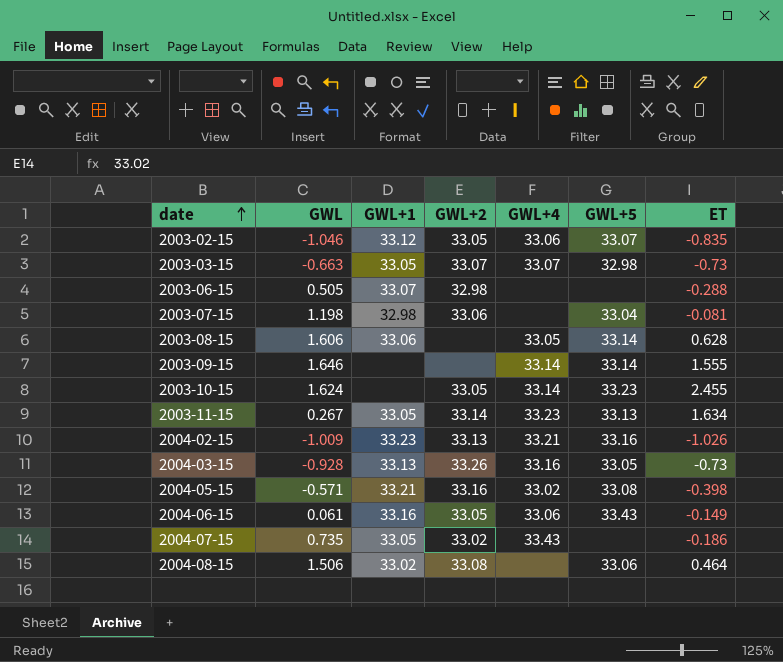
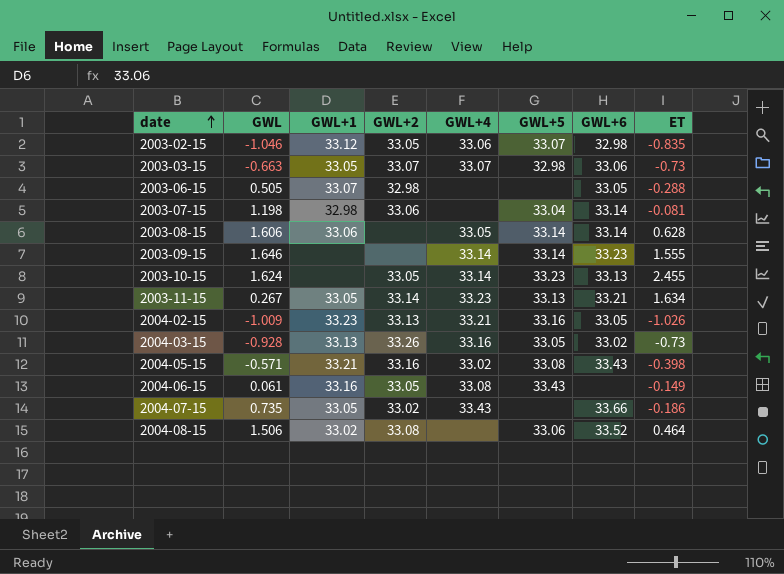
column GWL+6 | position: none -> 7
2004-06-15 | GWL+4: 33.06 -> 33.08

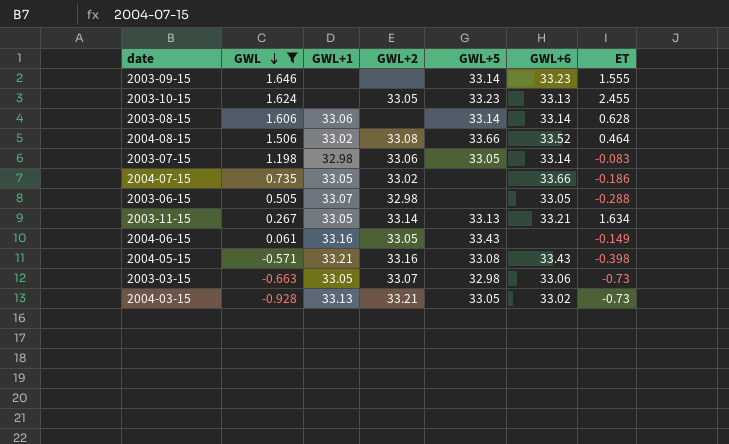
filter: none -> GWL >= -0.928
row order: date ascending -> GWL descending
column GWL+4 | position: 5 -> none
2004-08-15 | GWL+5: 33.06 -> 33.66
2003-07-15 | GWL+5: 33.04 -> 33.05
2003-07-15 | ET: -0.081 -> -0.083
2004-03-15 | GWL+2: 33.26 -> 33.21

